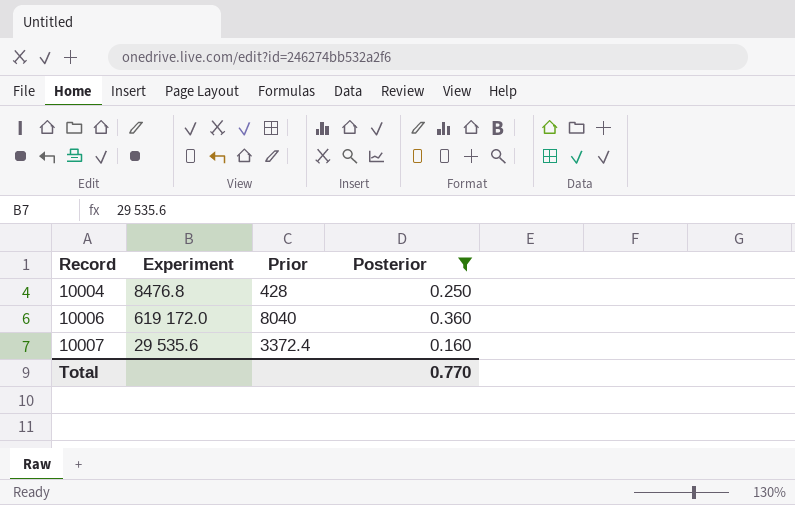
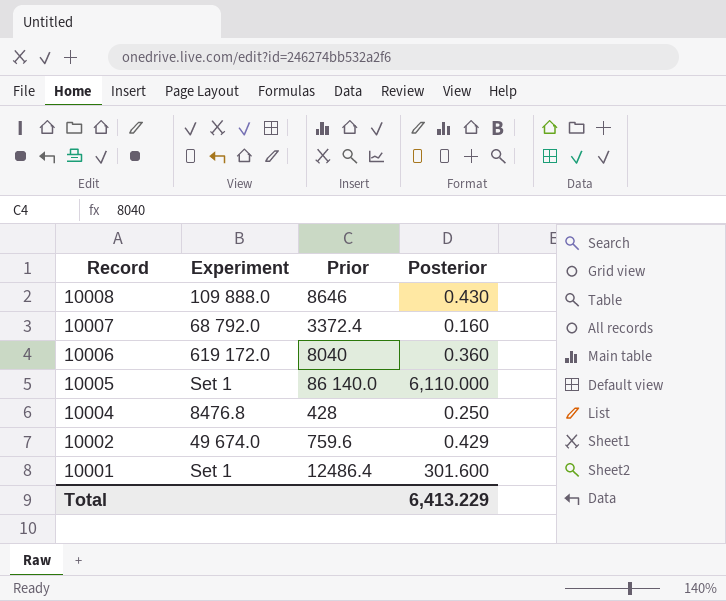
filter: Posterior <= 0.360 -> none
row order: Record ascending -> Record descending
10007 | Experiment: 29 535.6 -> 68 792.0
Total | Posterior: 0.770 -> 6,413.229

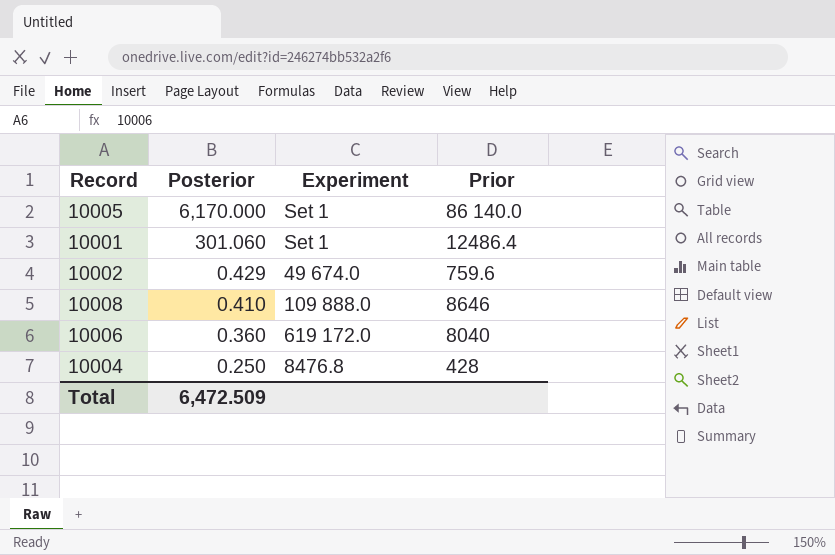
row order: Record descending -> Posterior descending
column Posterior | position: 4 -> 2
row 10007: 68 792.0 | 3372.4 | 0.160 -> none
10005 | Posterior: 6,110.000 -> 6,170.000
10001 | Posterior: 301.600 -> 301.060
10008 | Posterior: 0.430 -> 0.410
Total | Posterior: 6,413.229 -> 6,472.509

